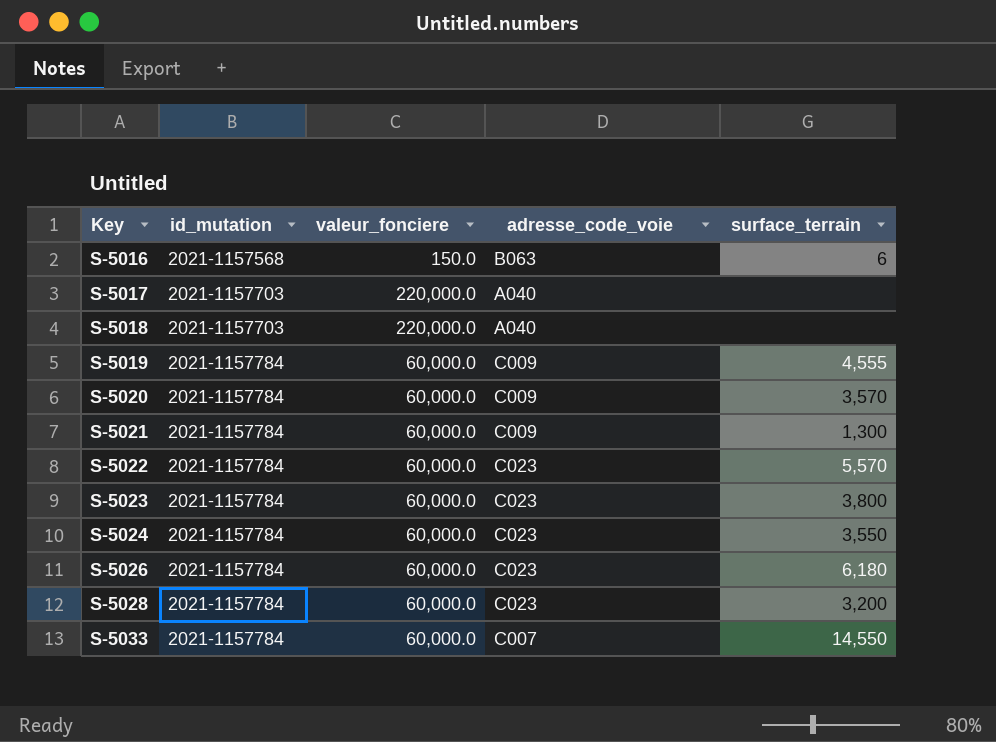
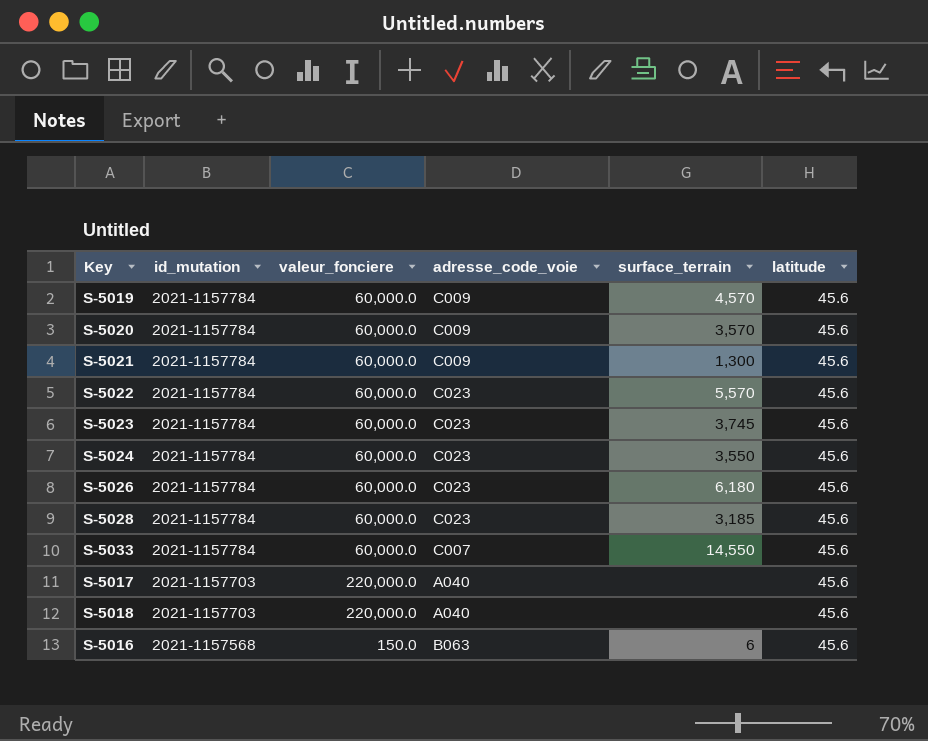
row order: Key ascending -> id_mutation descending
column latitude | position: none -> 6
S-5019 | surface_terrain: 4,555 -> 4,570
S-5023 | surface_terrain: 3,800 -> 3,745
S-5028 | surface_terrain: 3,200 -> 3,185

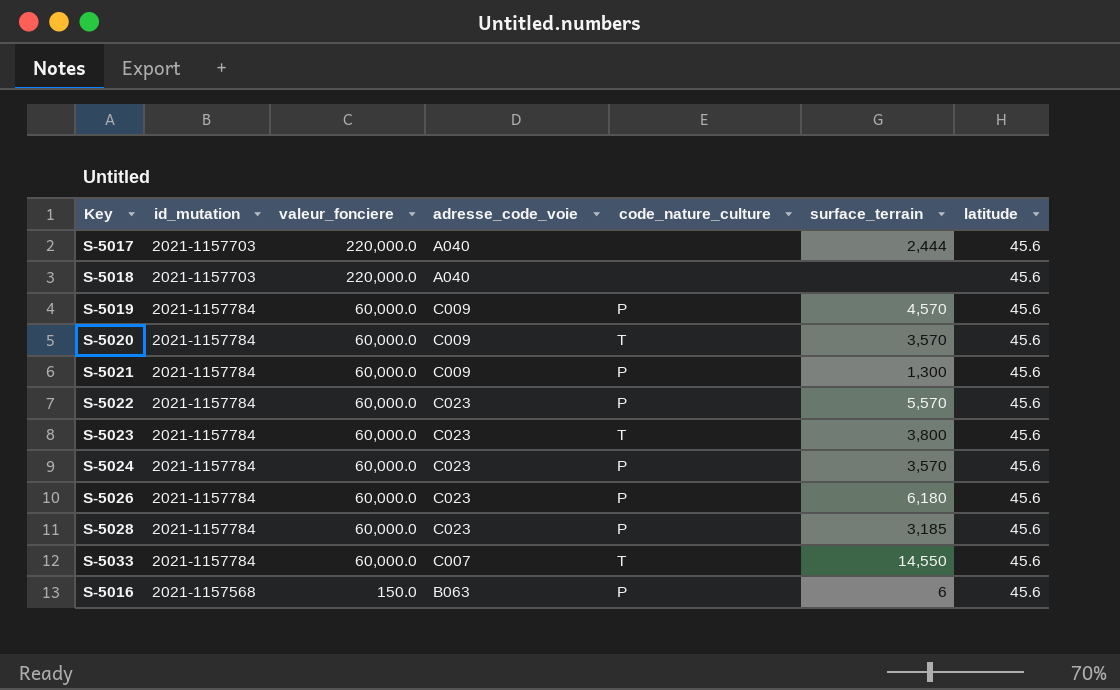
row order: id_mutation descending -> valeur_fonciere descending
column code_nature_culture | position: none -> 5
S-5017 | surface_terrain: none -> 2,444
S-5023 | surface_terrain: 3,745 -> 3,800
S-5024 | surface_terrain: 3,550 -> 3,570

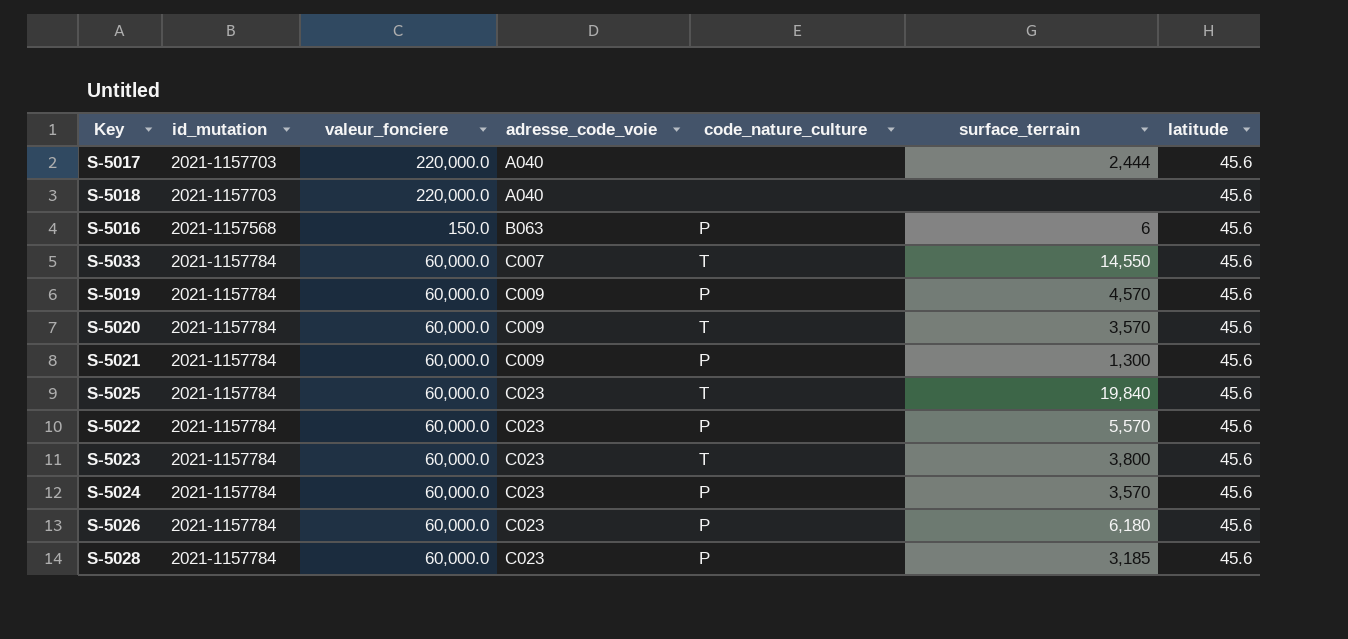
row order: valeur_fonciere descending -> adresse_code_voie ascending
row S-5025: none -> 2021-1157784 | 60,000.0 | C023 | T | 19,840 | 45.6

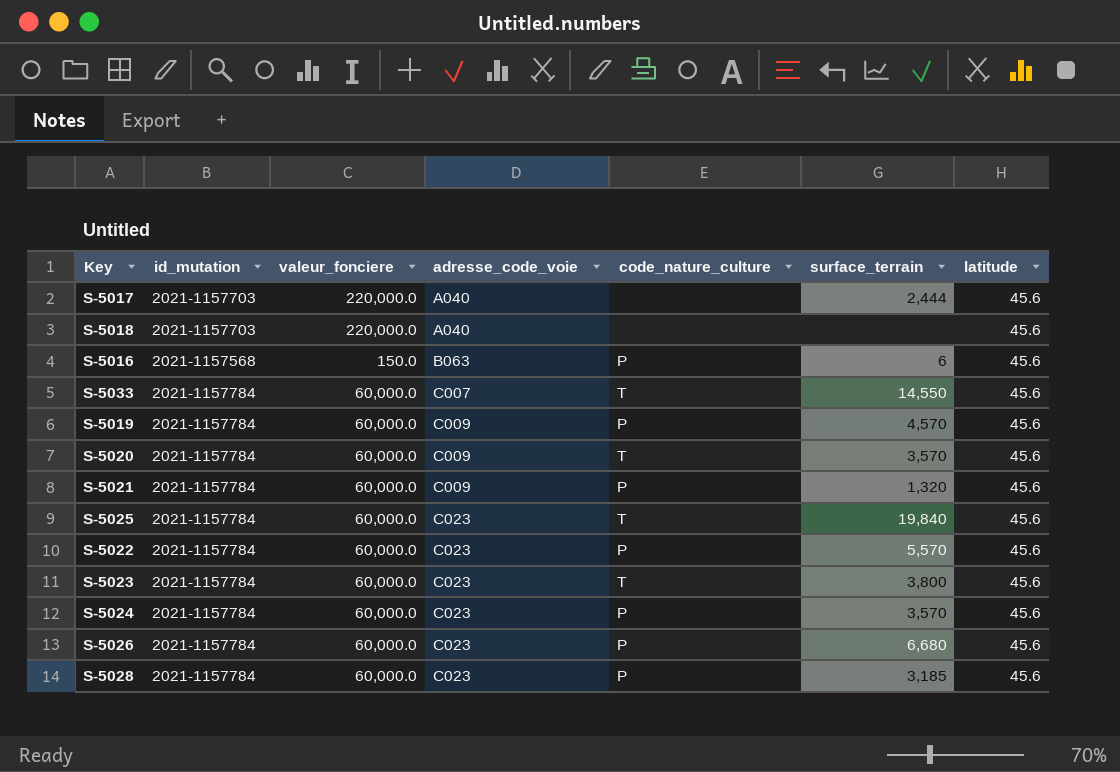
S-5021 | surface_terrain: 1,300 -> 1,320
S-5026 | surface_terrain: 6,180 -> 6,680

